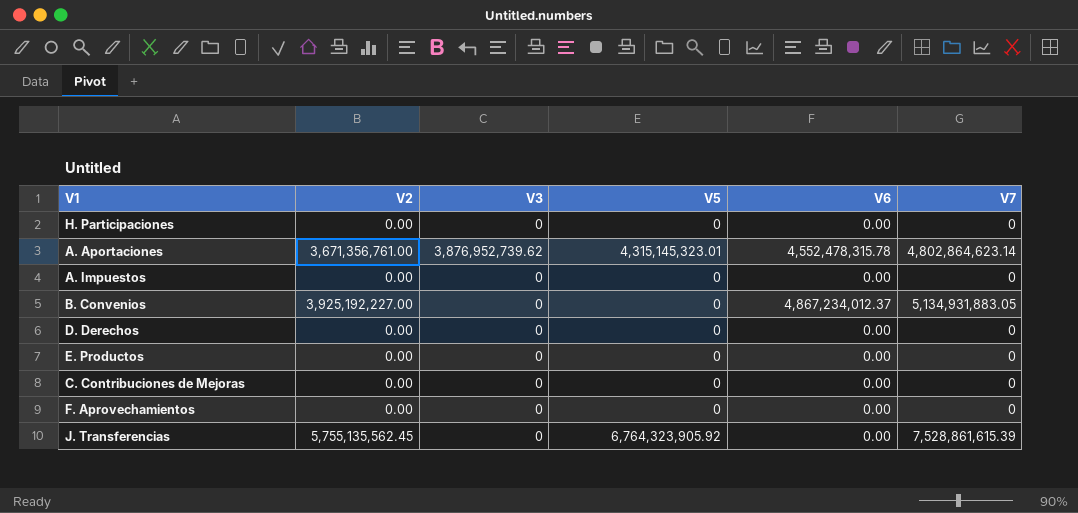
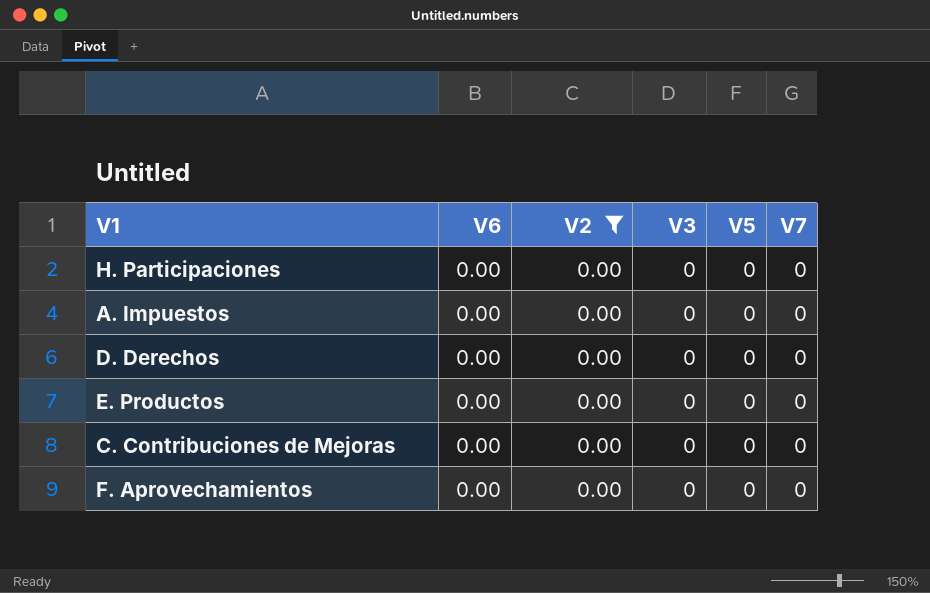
filter: none -> V2 = 0.00
column V6 | position: 5 -> 2

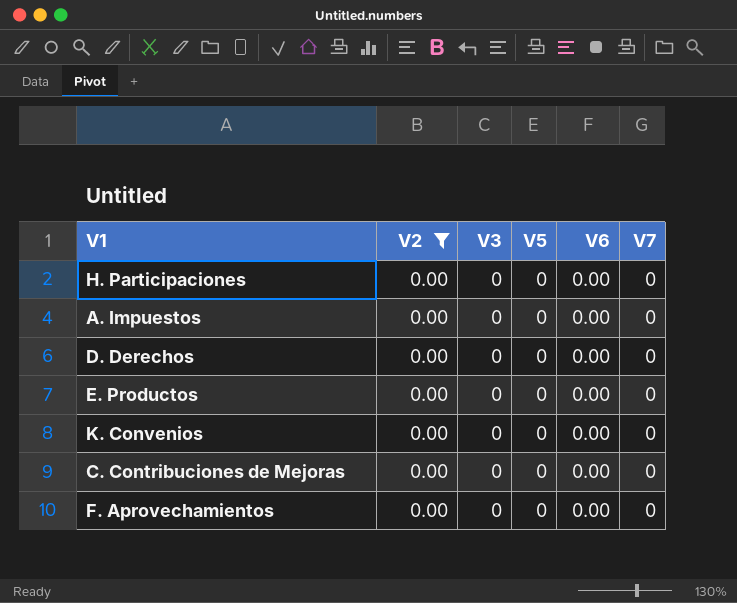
column V6 | position: 2 -> 5
row K. Convenios: none -> 0.00 | 0 | 0 | 0.00 | 0

